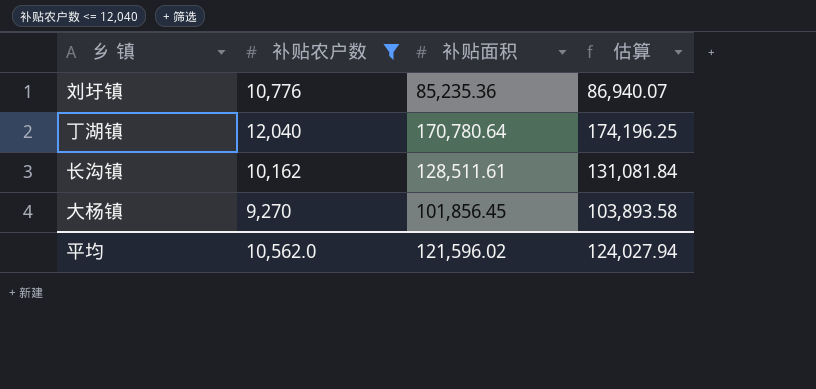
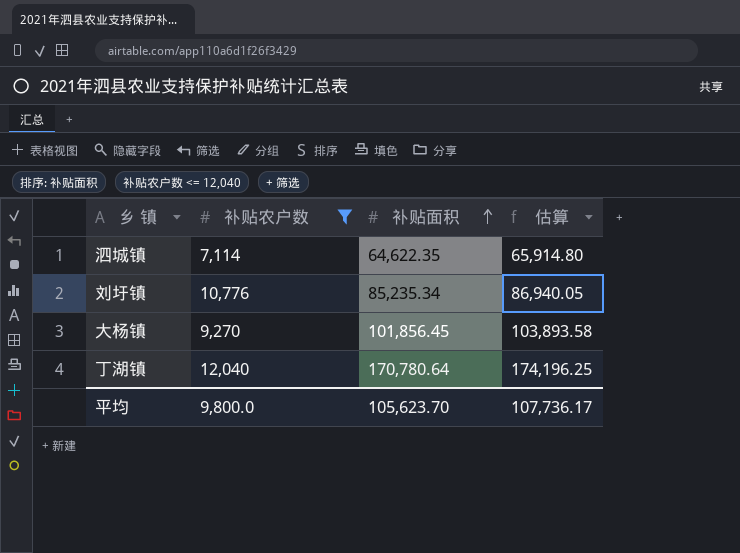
row order: none -> 补贴面积 ascending
row 长沟镇: 10,162 | 128,511.61 | 131,081.84 -> none
row 泗城镇: none -> 7,114 | 64,622.35 | 65,914.80
刘圩镇 | 补贴面积: 85,235.36 -> 85,235.34
刘圩镇 | 估算: 86,940.07 -> 86,940.05
平均 | 补贴农户数: 10,562.0 -> 9,800.0
平均 | 补贴面积: 121,596.02 -> 105,623.70
平均 | 估算: 124,027.94 -> 107,736.17

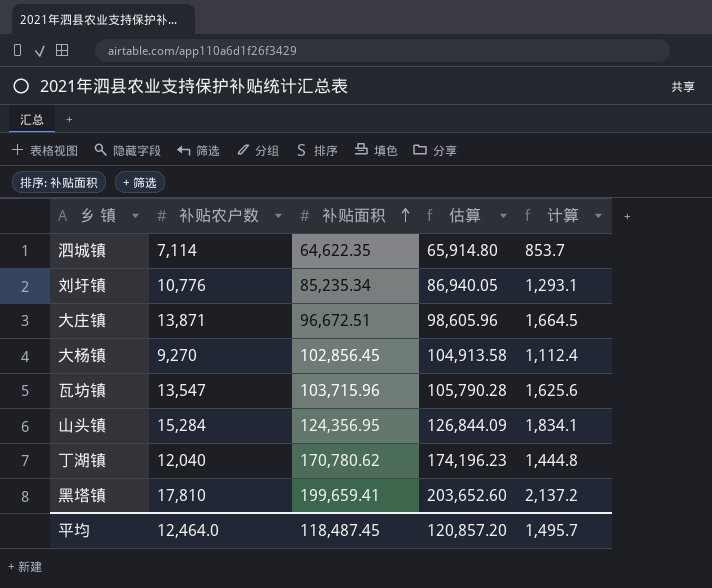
filter: 补贴农户数 <= 12,040 -> none
column 计算 | formula: none -> [补贴农户数] * 0.12
大杨镇 | 补贴面积: 101,856.45 -> 102,856.45
大杨镇 | 估算: 103,893.58 -> 104,913.58
丁湖镇 | 补贴面积: 170,780.64 -> 170,780.62
丁湖镇 | 估算: 174,196.25 -> 174,196.23
平均 | 补贴农户数: 9,800.0 -> 12,464.0
平均 | 补贴面积: 105,623.70 -> 118,487.45
平均 | 估算: 107,736.17 -> 120,857.20

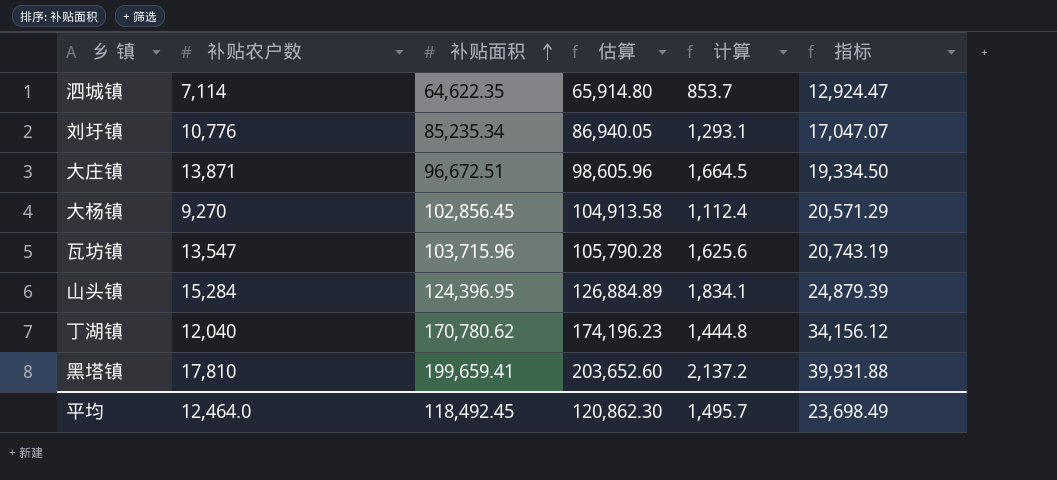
column 指标 | formula: none -> [补贴面积] * 0.2
山头镇 | 补贴面积: 124,356.95 -> 124,396.95
山头镇 | 估算: 126,844.09 -> 126,884.89
平均 | 补贴面积: 118,487.45 -> 118,492.45
平均 | 估算: 120,857.20 -> 120,862.30

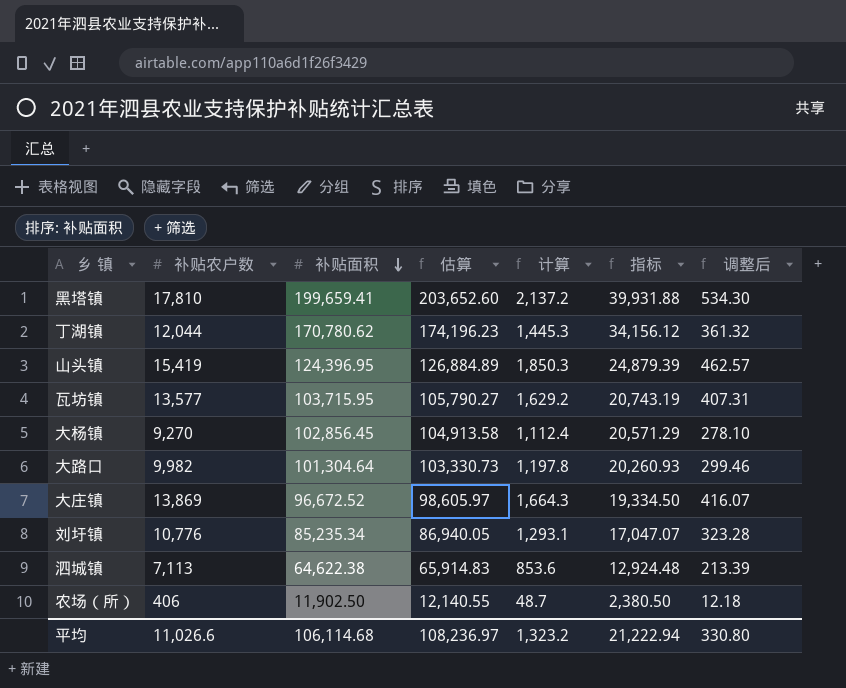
row order: 补贴面积 ascending -> 补贴面积 descending
column 调整后 | formula: none -> [补贴农户数] * 0.03
丁湖镇 | 补贴农户数: 12,040 -> 12,044
丁湖镇 | 计算: 1,444.8 -> 1,445.3
山头镇 | 补贴农户数: 15,284 -> 15,419
山头镇 | 计算: 1,834.1 -> 1,850.3
瓦坊镇 | 补贴农户数: 13,547 -> 13,577
瓦坊镇 | 补贴面积: 103,715.96 -> 103,715.95
瓦坊镇 | 估算: 105,790.28 -> 105,790.27
瓦坊镇 | 计算: 1,625.6 -> 1,629.2
row 大路口: none -> 9,982 | 101,304.64 | 103,330.73 | 1,197.8 | 20,260.93 | 299.46
大庄镇 | 补贴农户数: 13,871 -> 13,869
大庄镇 | 补贴面积: 96,672.51 -> 96,672.52
大庄镇 | 估算: 98,605.96 -> 98,605.97
大庄镇 | 计算: 1,664.5 -> 1,664.3
泗城镇 | 补贴农户数: 7,114 -> 7,113
泗城镇 | 补贴面积: 64,622.35 -> 64,622.38
泗城镇 | 估算: 65,914.80 -> 65,914.83
泗城镇 | 计算: 853.7 -> 853.6
泗城镇 | 指标: 12,924.47 -> 12,924.48
row 农场（所）: none -> 406 | 11,902.50 | 12,140.55 | 48.7 | 2,380.50 | 12.18
平均 | 补贴农户数: 12,464.0 -> 11,026.6
平均 | 补贴面积: 118,492.45 -> 106,114.68
平均 | 估算: 120,862.30 -> 108,236.97
平均 | 计算: 1,495.7 -> 1,323.2
平均 | 指标: 23,698.49 -> 21,222.94

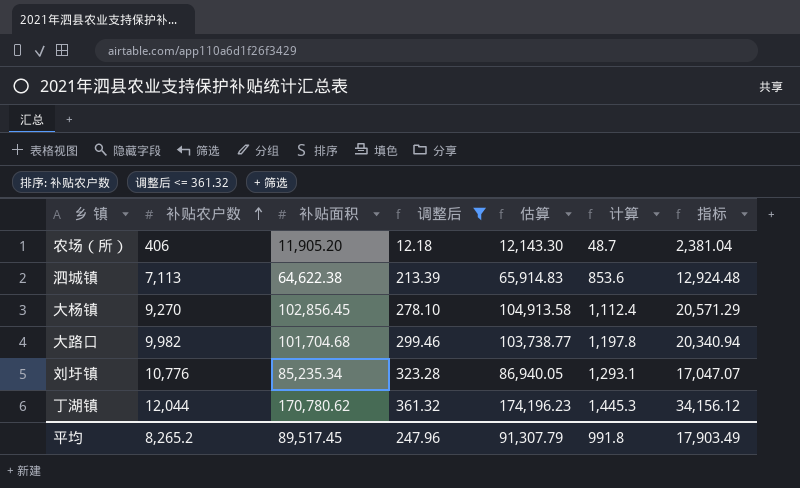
filter: none -> 调整后 <= 361.32
row order: 补贴面积 descending -> 补贴农户数 ascending
column 调整后 | position: 7 -> 4
农场（所） | 补贴面积: 11,902.50 -> 11,905.20
农场（所） | 估算: 12,140.55 -> 12,143.30
农场（所） | 指标: 2,380.50 -> 2,381.04
大路口 | 补贴面积: 101,304.64 -> 101,704.68
大路口 | 估算: 103,330.73 -> 103,738.77
大路口 | 指标: 20,260.93 -> 20,340.94
平均 | 补贴农户数: 11,026.6 -> 8,265.2
平均 | 补贴面积: 106,114.68 -> 89,517.45
平均 | 调整后: 330.80 -> 247.96
平均 | 估算: 108,236.97 -> 91,307.79
平均 | 计算: 1,323.2 -> 991.8
平均 | 指标: 21,222.94 -> 17,903.49

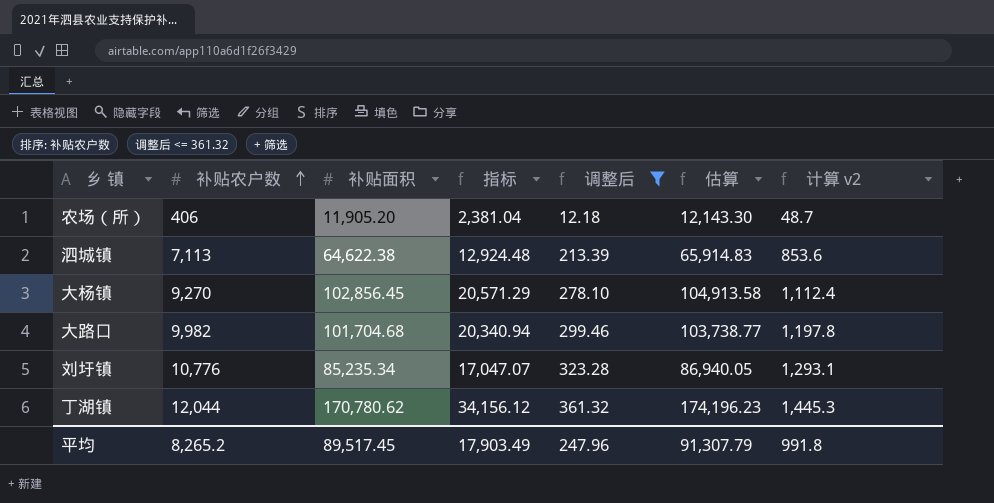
column 指标 | position: 7 -> 4
column name: 计算 -> 计算 v2

